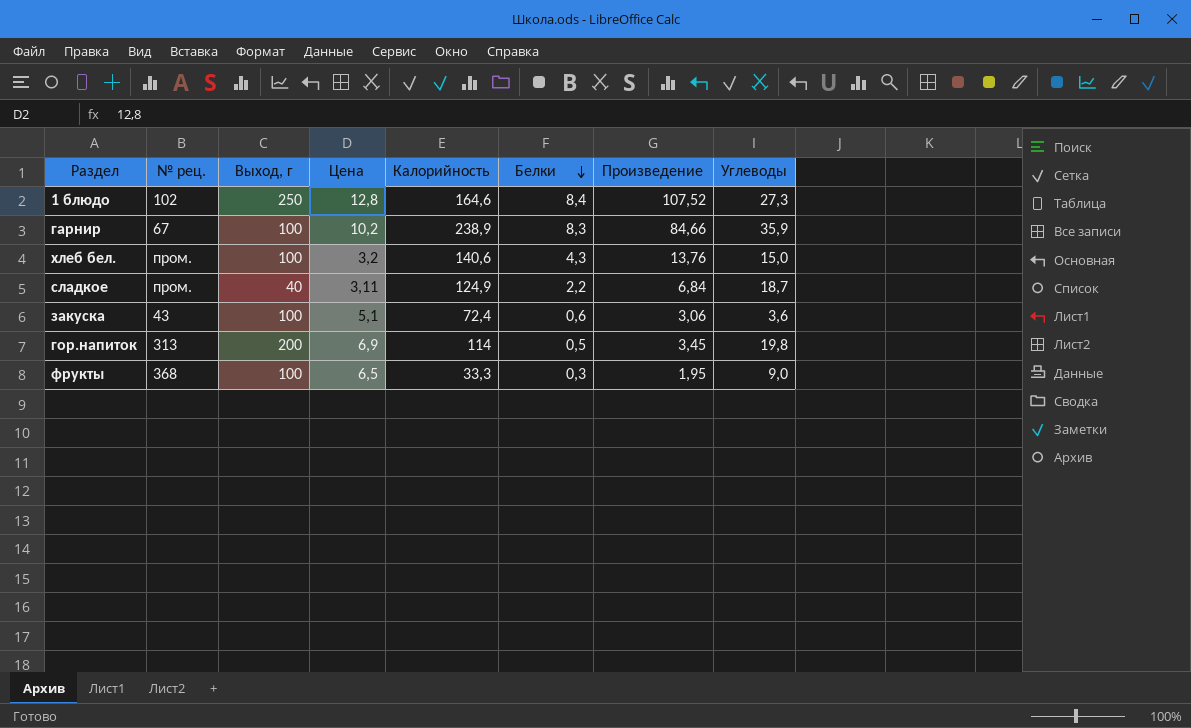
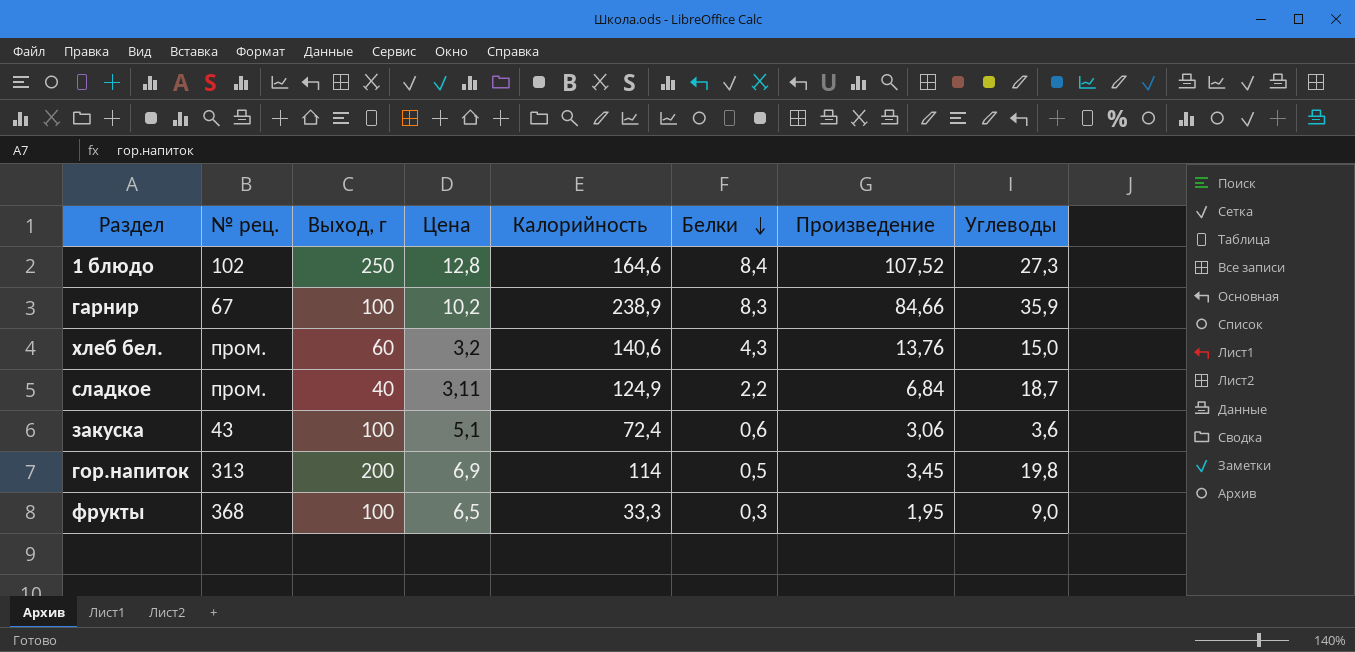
хлеб бел. | Выход, г: 100 -> 60

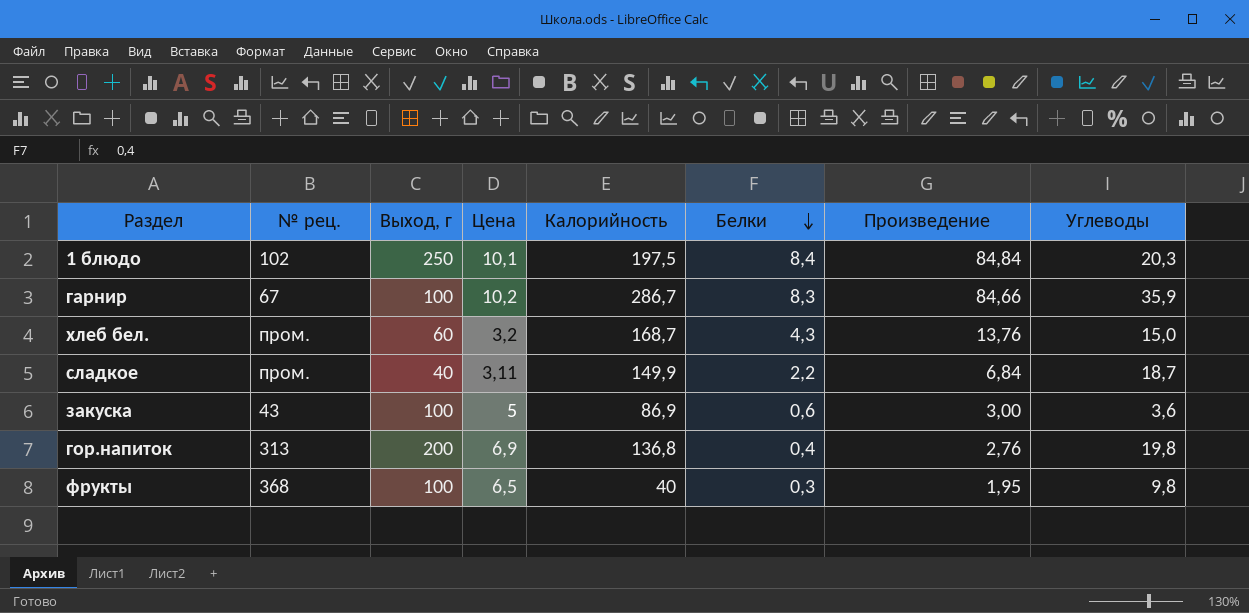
1 блюдо | Цена: 12,8 -> 10,1
1 блюдо | Калорийность: 164,6 -> 197,5
1 блюдо | Произведение: 107,52 -> 84,84
1 блюдо | Углеводы: 27,3 -> 20,3
гарнир | Калорийность: 238,9 -> 286,7
хлеб бел. | Калорийность: 140,6 -> 168,7
сладкое | Калорийность: 124,9 -> 149,9
закуска | Цена: 5,1 -> 5
закуска | Калорийность: 72,4 -> 86,9
закуска | Произведение: 3,06 -> 3,00
гор.напиток | Калорийность: 114 -> 136,8
гор.напиток | Белки: 0,5 -> 0,4
гор.напиток | Произведение: 3,45 -> 2,76
фрукты | Калорийность: 33,3 -> 40
фрукты | Углеводы: 9,0 -> 9,8

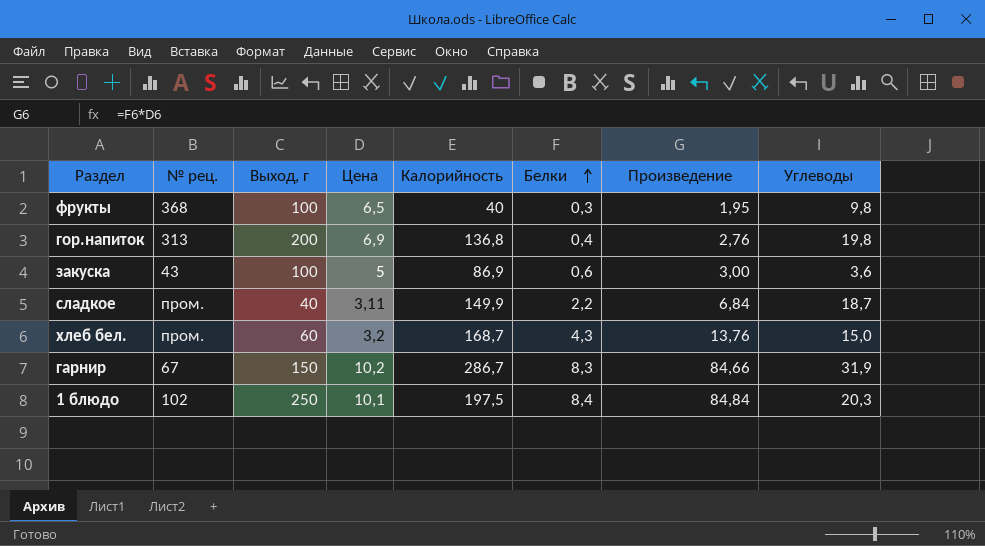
row order: Белки descending -> Белки ascending
гарнир | Выход, г: 100 -> 150
гарнир | Углеводы: 35,9 -> 31,9

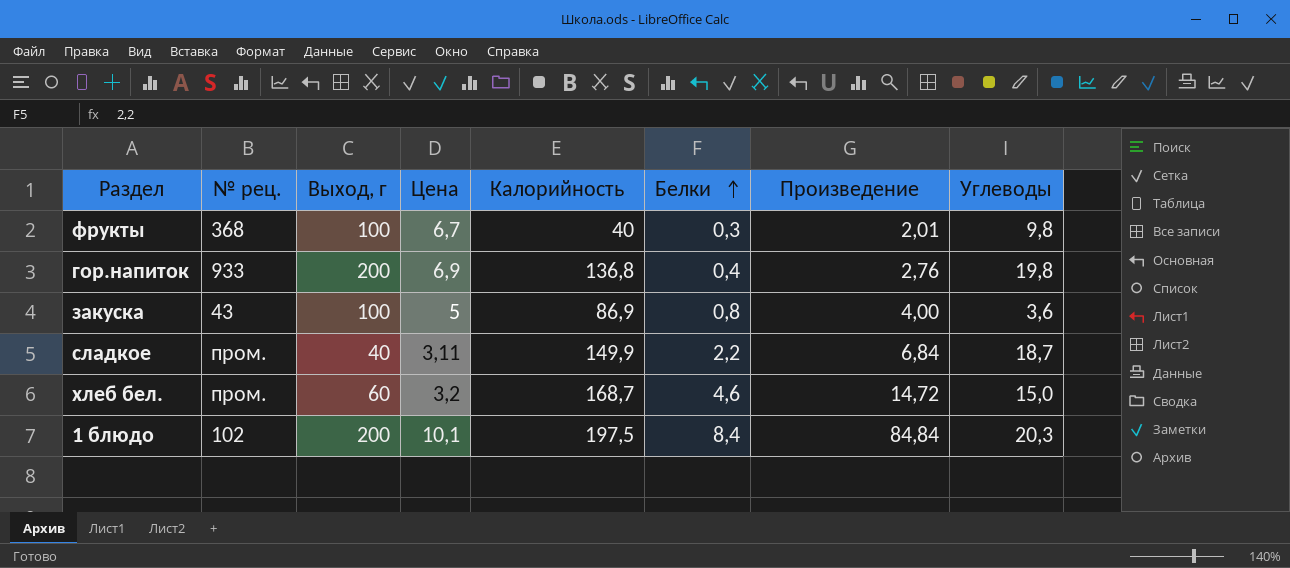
row гарнир: 67 | 150 | 10,2 | 286,7 | 8,3 | 84,66 | 31,9 -> none
фрукты | Цена: 6,5 -> 6,7
фрукты | Произведение: 1,95 -> 2,01
гор.напиток | № рец.: 313 -> 933
закуска | Белки: 0,6 -> 0,8
закуска | Произведение: 3,00 -> 4,00
хлеб бел. | Белки: 4,3 -> 4,6
хлеб бел. | Произведение: 13,76 -> 14,72
1 блюдо | Выход, г: 250 -> 200

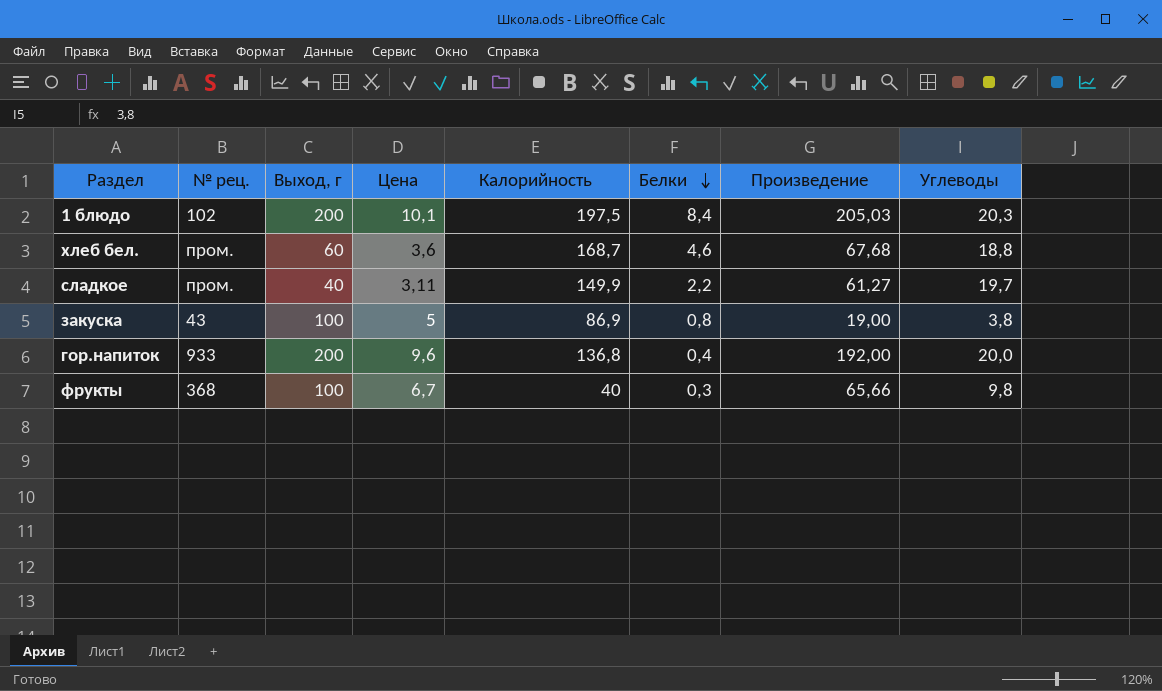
row order: Белки ascending -> Белки descending
column Произведение | formula: [Цена] * [Белки] -> [Цена] * [Углеводы]
хлеб бел. | Цена: 3,2 -> 3,6
хлеб бел. | Углеводы: 15,0 -> 18,8
сладкое | Углеводы: 18,7 -> 19,7
закуска | Углеводы: 3,6 -> 3,8
гор.напиток | Цена: 6,9 -> 9,6
гор.напиток | Углеводы: 19,8 -> 20,0

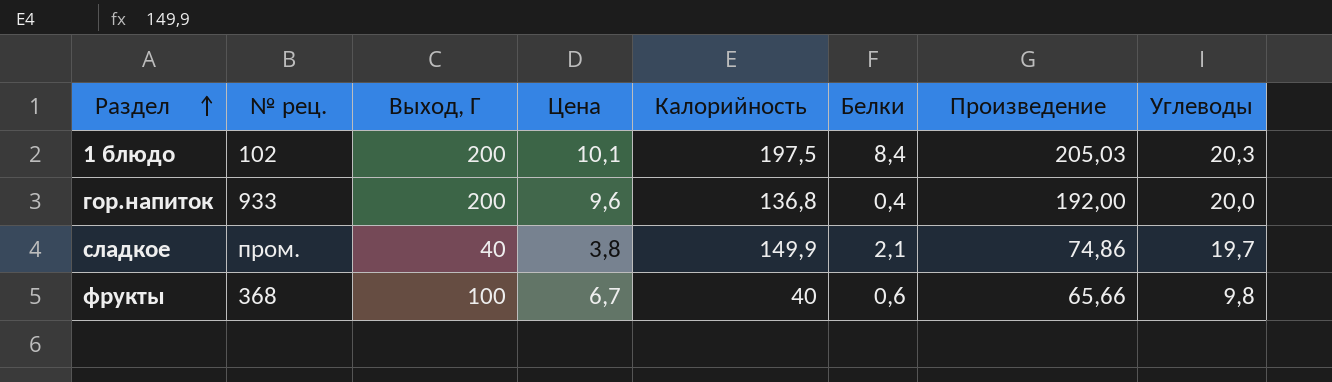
row order: Белки descending -> Раздел ascending
column name: Выход, г -> Выход, Г
row хлеб бел.: пром. | 60 | 3,6 | 168,7 | 4,6 | 67,68 | 18,8 -> none
row закуска: 43 | 100 | 5 | 86,9 | 0,8 | 19,00 | 3,8 -> none
сладкое | Цена: 3,11 -> 3,8
сладкое | Белки: 2,2 -> 2,1
сладкое | Произведение: 61,27 -> 74,86
фрукты | Белки: 0,3 -> 0,6

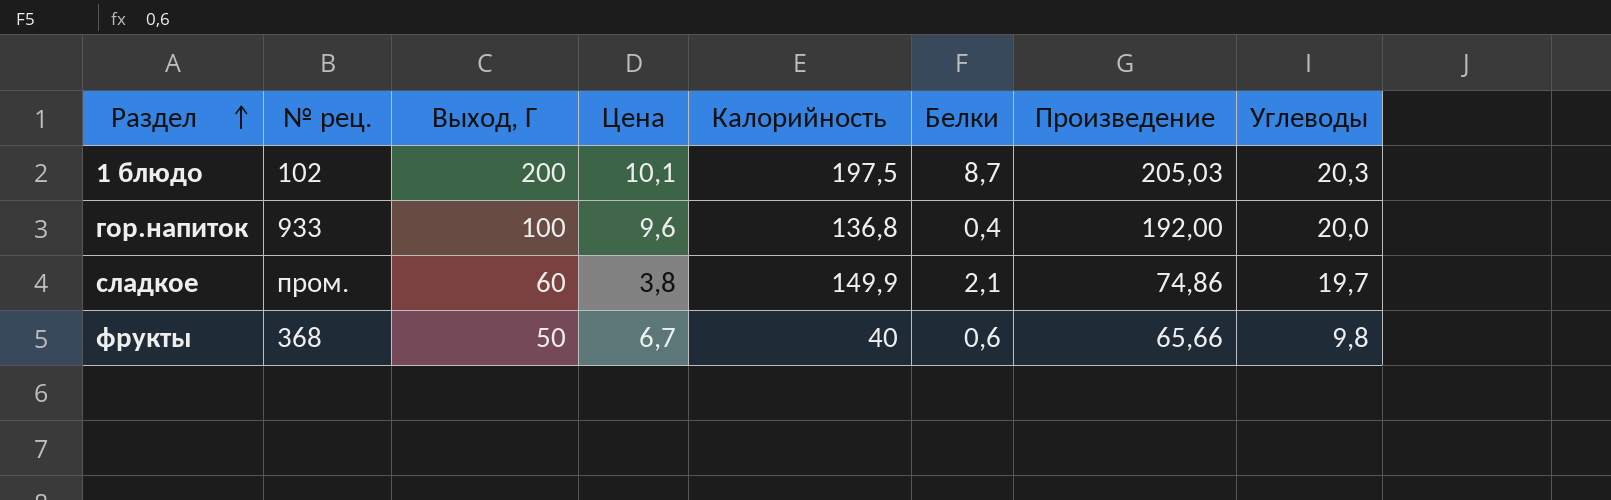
1 блюдо | Белки: 8,4 -> 8,7
гор.напиток | Выход, Г: 200 -> 100
сладкое | Выход, Г: 40 -> 60
фрукты | Выход, Г: 100 -> 50

